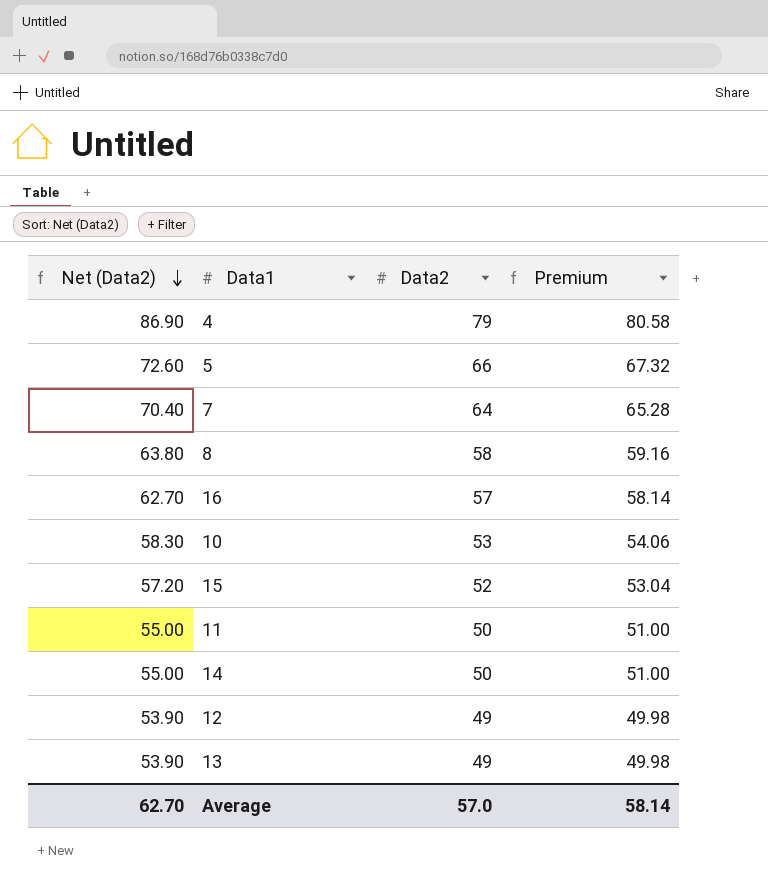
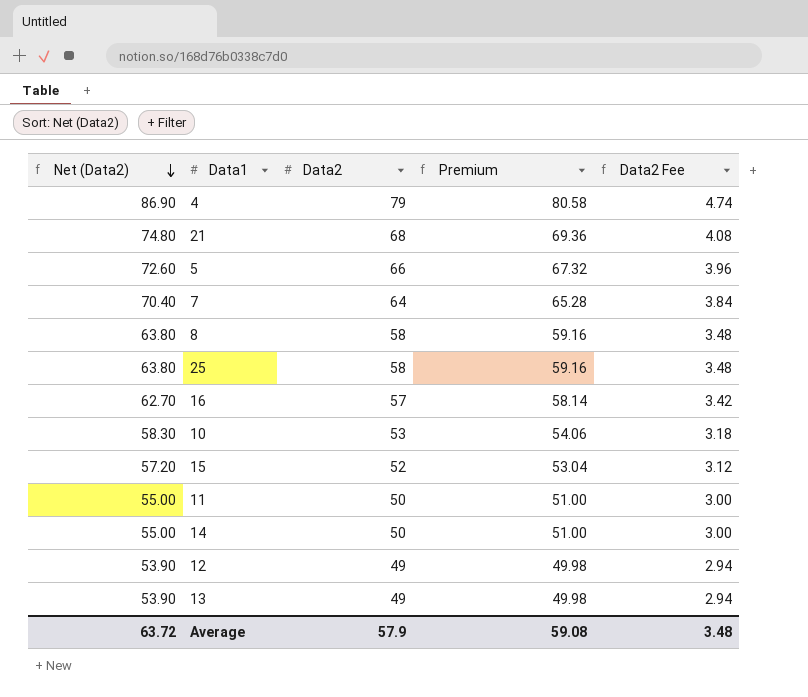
column Data2 Fee | formula: none -> [Data2] * 0.06
row 21: none -> 74.80 | 68 | 69.36 | 4.08
row 25: none -> 63.80 | 58 | 59.16 | 3.48
Average | Net (Data2): 62.70 -> 63.72
Average | Data2: 57.0 -> 57.9
Average | Premium: 58.14 -> 59.08

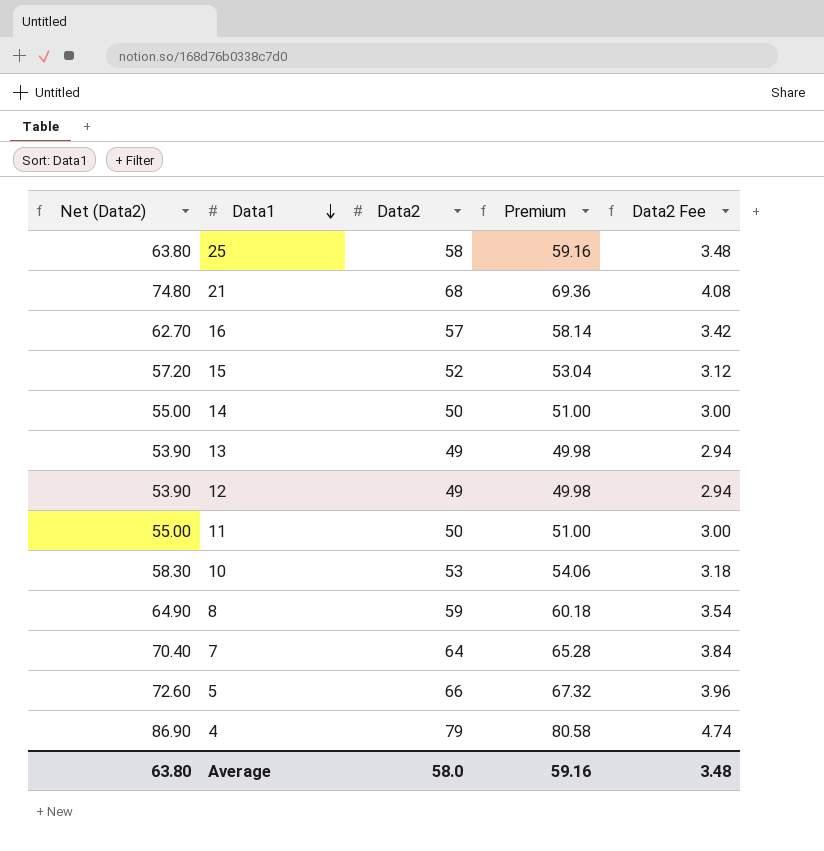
row order: Net (Data2) descending -> Data1 descending
8 | Net (Data2): 63.80 -> 64.90
8 | Data2: 58 -> 59
8 | Premium: 59.16 -> 60.18
8 | Data2 Fee: 3.48 -> 3.54
Average | Net (Data2): 63.72 -> 63.80
Average | Data2: 57.9 -> 58.0
Average | Premium: 59.08 -> 59.16

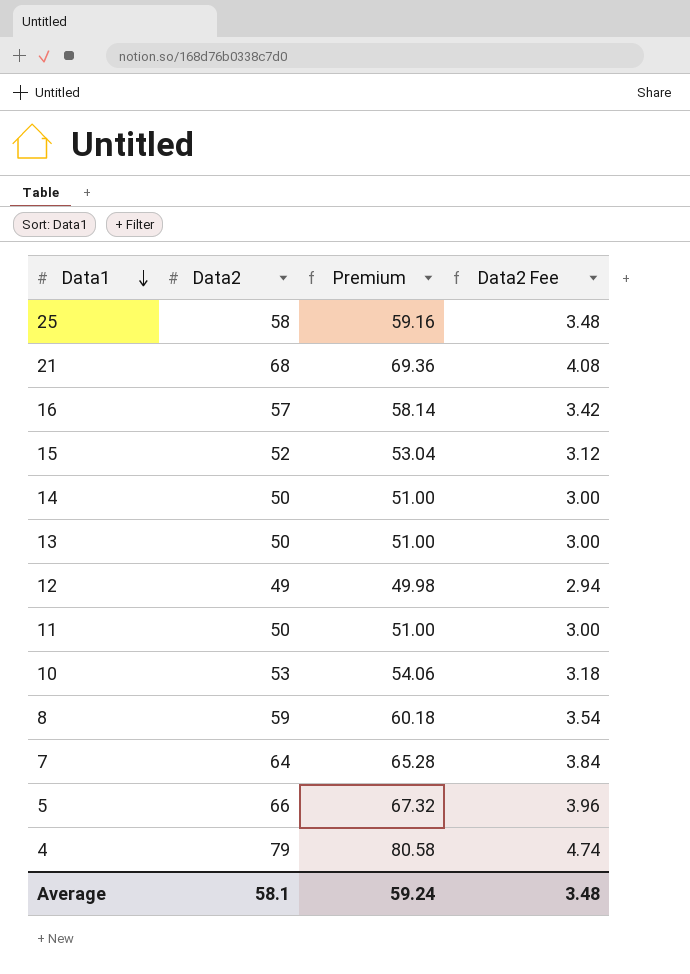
column Net (Data2) | formula: [Data2] * 1.1 -> none
13 | Data2: 49 -> 50
13 | Premium: 49.98 -> 51.00
13 | Data2 Fee: 2.94 -> 3.00
Average | Data2: 58.0 -> 58.1
Average | Premium: 59.16 -> 59.24

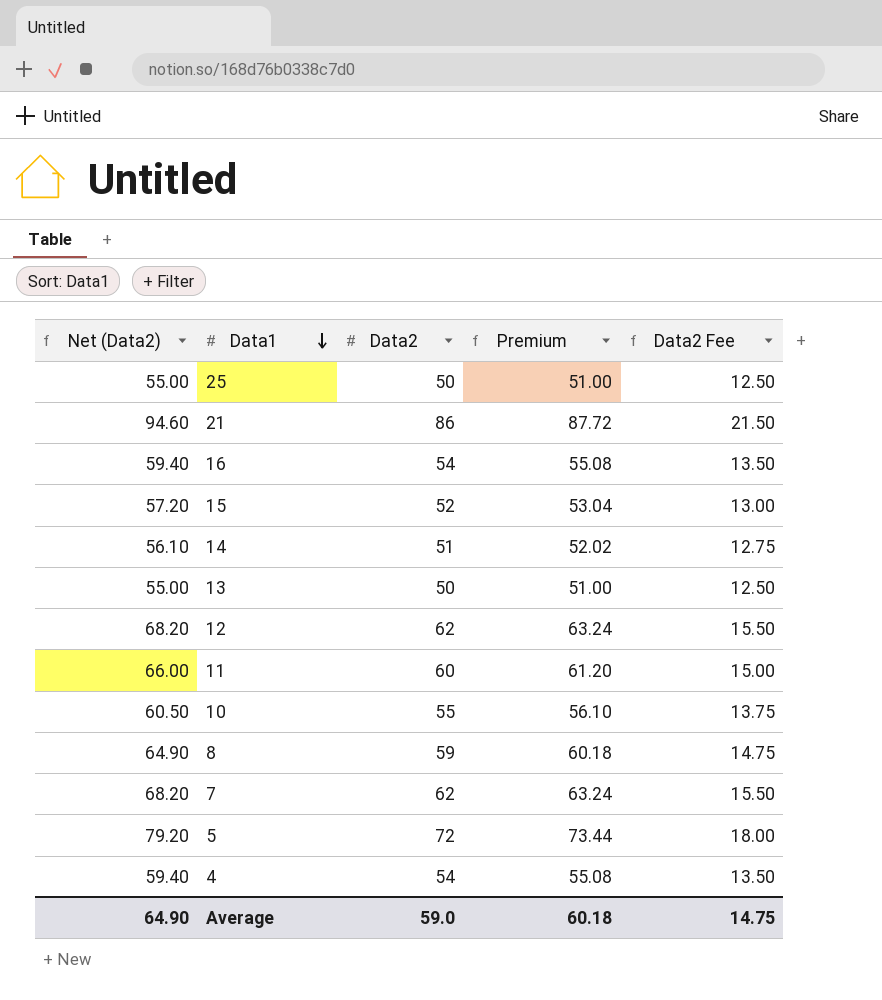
column Net (Data2) | formula: none -> [Data2] * 1.1
column Data2 Fee | formula: [Data2] * 0.06 -> [Data2] * 0.25
25 | Data2: 58 -> 50
25 | Premium: 59.16 -> 51.00
21 | Data2: 68 -> 86
21 | Premium: 69.36 -> 87.72
16 | Data2: 57 -> 54
16 | Premium: 58.14 -> 55.08
14 | Data2: 50 -> 51
14 | Premium: 51.00 -> 52.02
12 | Data2: 49 -> 62
12 | Premium: 49.98 -> 63.24
11 | Data2: 50 -> 60
11 | Premium: 51.00 -> 61.20
10 | Data2: 53 -> 55
10 | Premium: 54.06 -> 56.10
7 | Data2: 64 -> 62
7 | Premium: 65.28 -> 63.24
5 | Data2: 66 -> 72
5 | Premium: 67.32 -> 73.44
4 | Data2: 79 -> 54
4 | Premium: 80.58 -> 55.08
Average | Data2: 58.1 -> 59.0
Average | Premium: 59.24 -> 60.18
Average | Data2 Fee: 3.48 -> 14.75

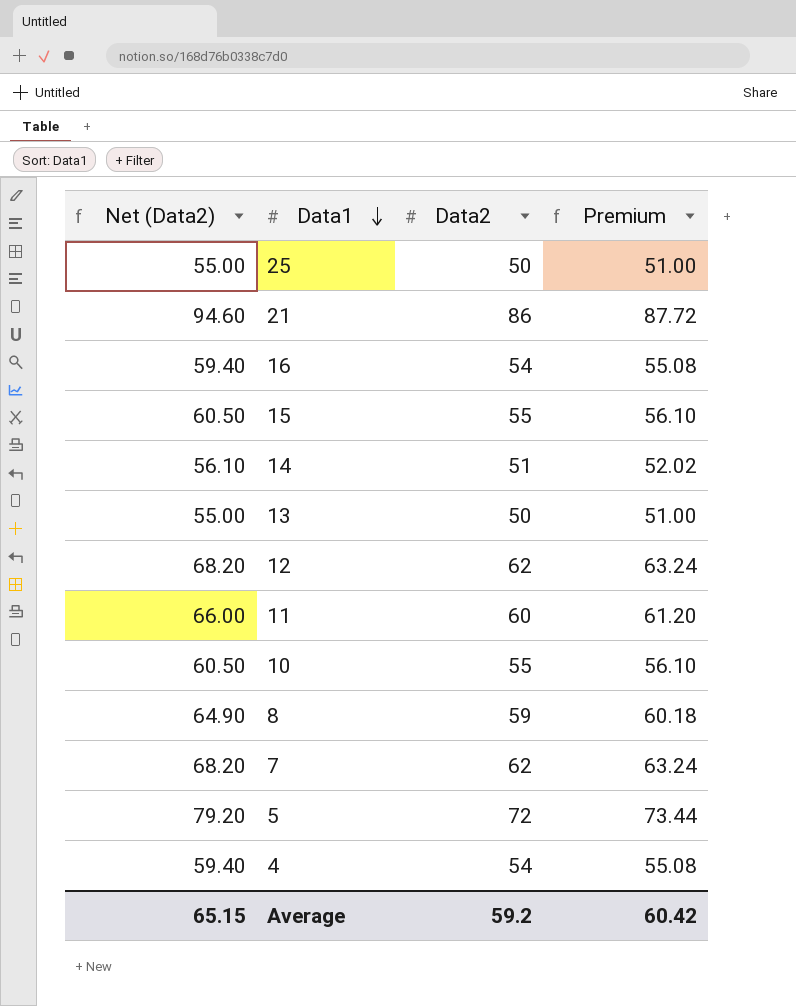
column Data2 Fee | formula: [Data2] * 0.25 -> none
15 | Net (Data2): 57.20 -> 60.50
15 | Data2: 52 -> 55
15 | Premium: 53.04 -> 56.10
Average | Net (Data2): 64.90 -> 65.15
Average | Data2: 59.0 -> 59.2
Average | Premium: 60.18 -> 60.42

